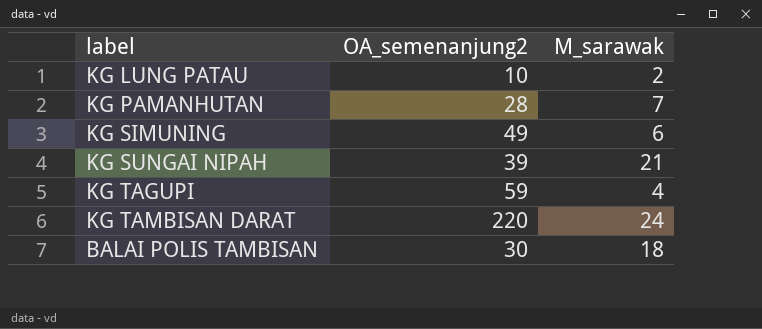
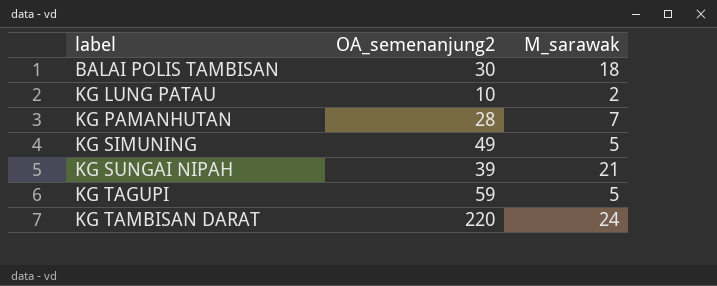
row order: none -> label ascending
KG SIMUNING | M_sarawak: 6 -> 5
KG TAGUPI | M_sarawak: 4 -> 5

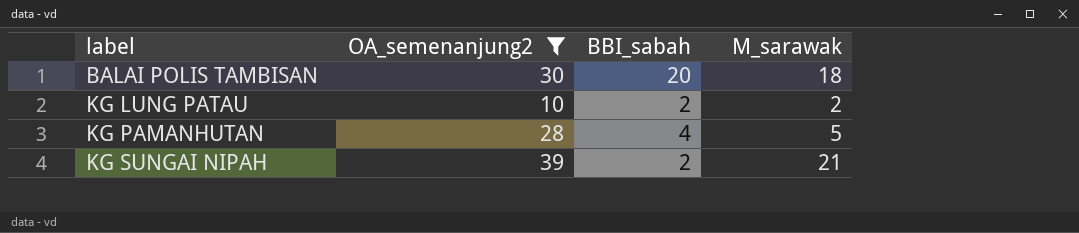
filter: none -> OA_semenanjung2 <= 39
column BBI_sabah | position: none -> 3
KG PAMANHUTAN | M_sarawak: 7 -> 5

